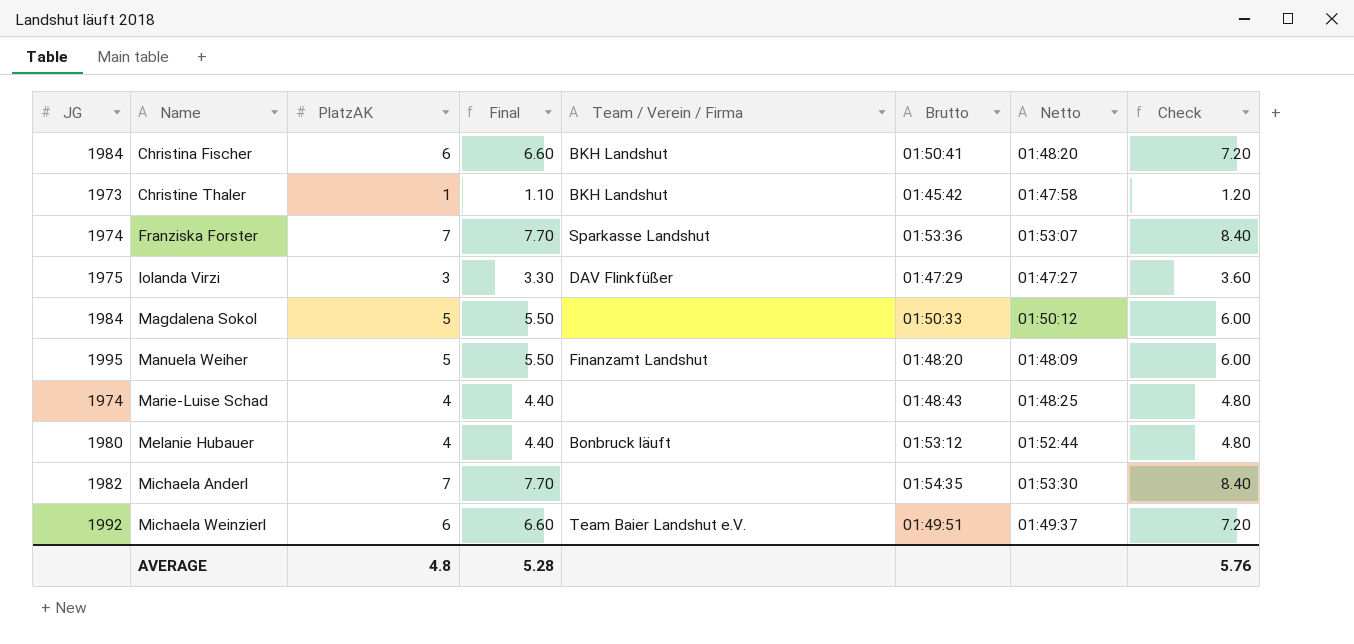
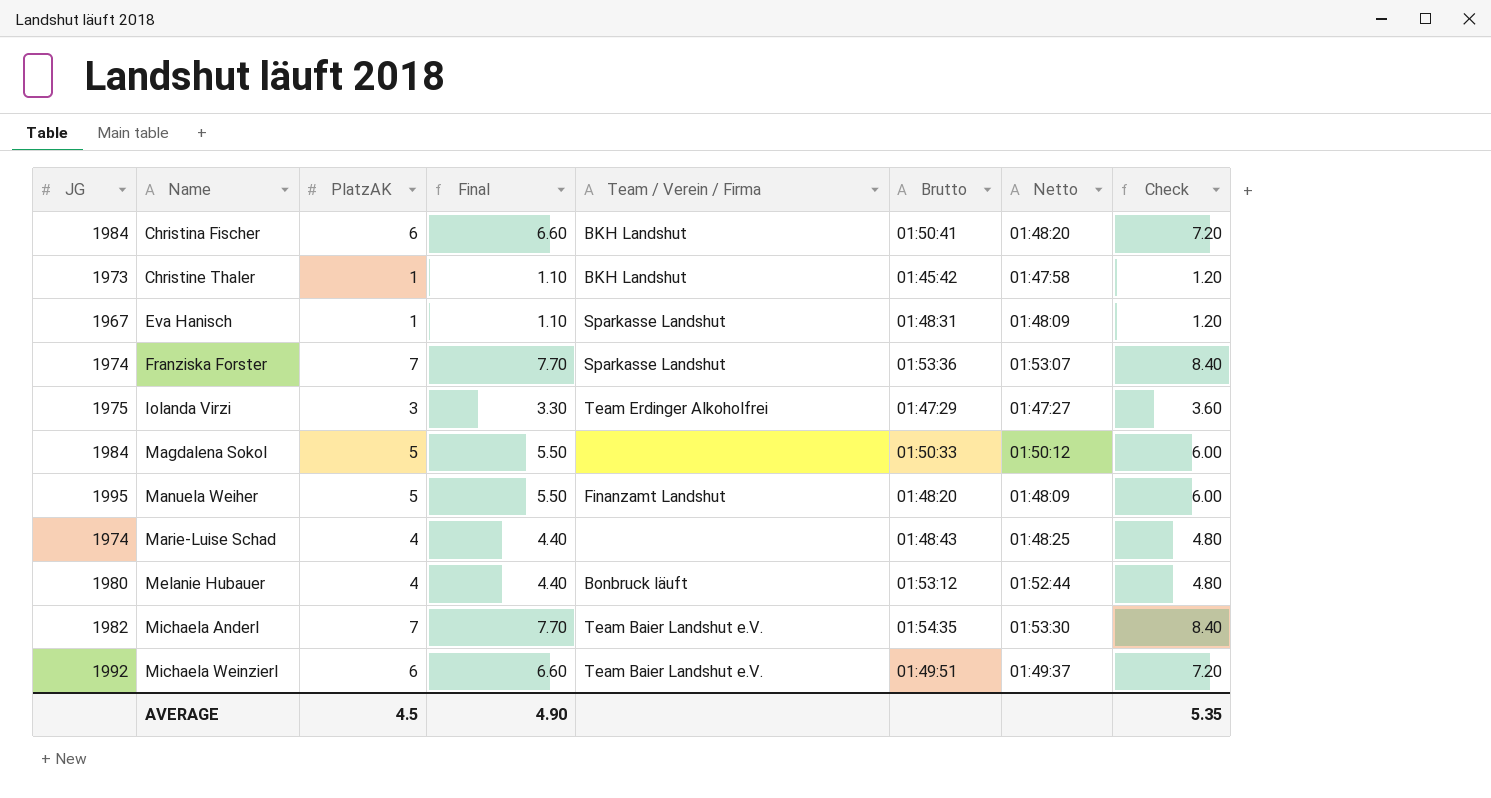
row Eva Hanisch: none -> 1967 | 1 | 1.10 | Sparkasse Landshut | 01:48:31 | 01:48:09 | 1.20
Iolanda Virzi | Team / Verein / Firma: DAV Flinkfüßer -> Team Erdinger Alkoholfrei
Michaela Anderl | Team / Verein / Firma: none -> Team Baier Landshut e.V.
AVERAGE | PlatzAK: 4.8 -> 4.5
AVERAGE | Final: 5.28 -> 4.90
AVERAGE | Check: 5.76 -> 5.35

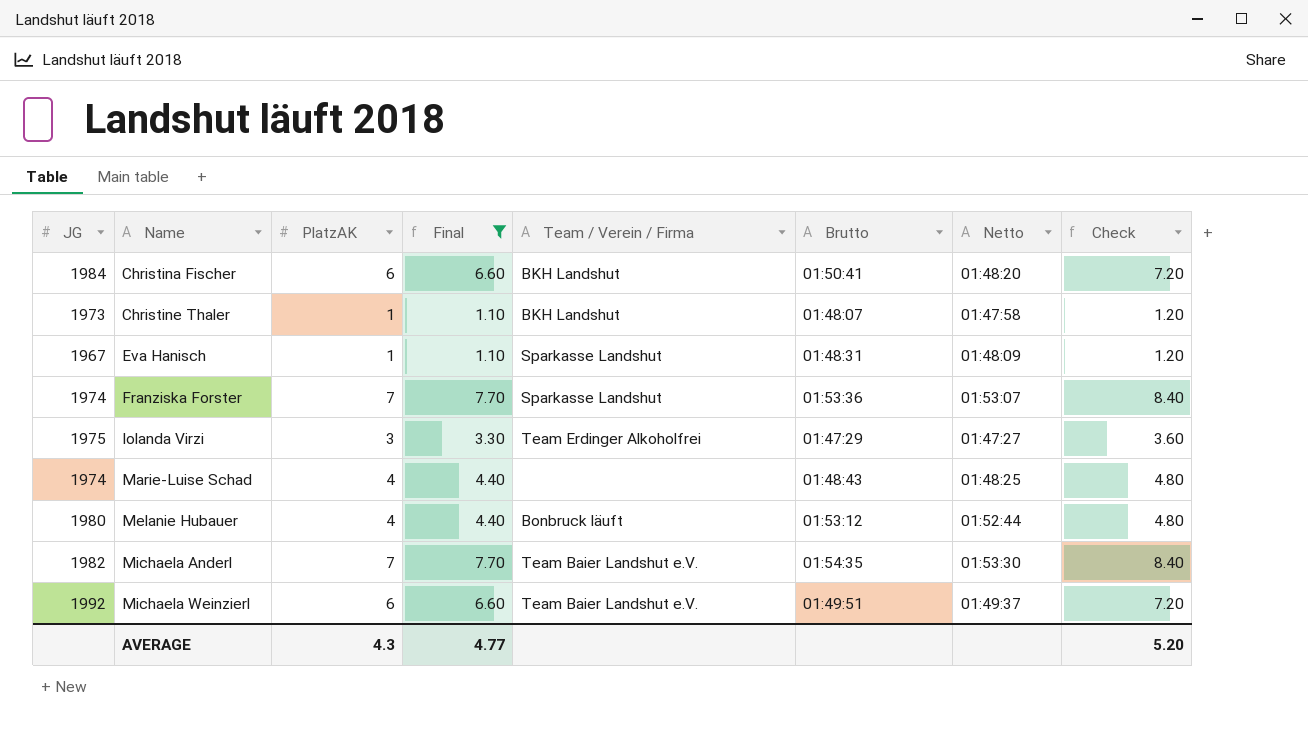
filter: none -> Final != 5.50
Christine Thaler | Brutto: 01:45:42 -> 01:48:07
AVERAGE | PlatzAK: 4.5 -> 4.3
AVERAGE | Final: 4.90 -> 4.77
AVERAGE | Check: 5.35 -> 5.20

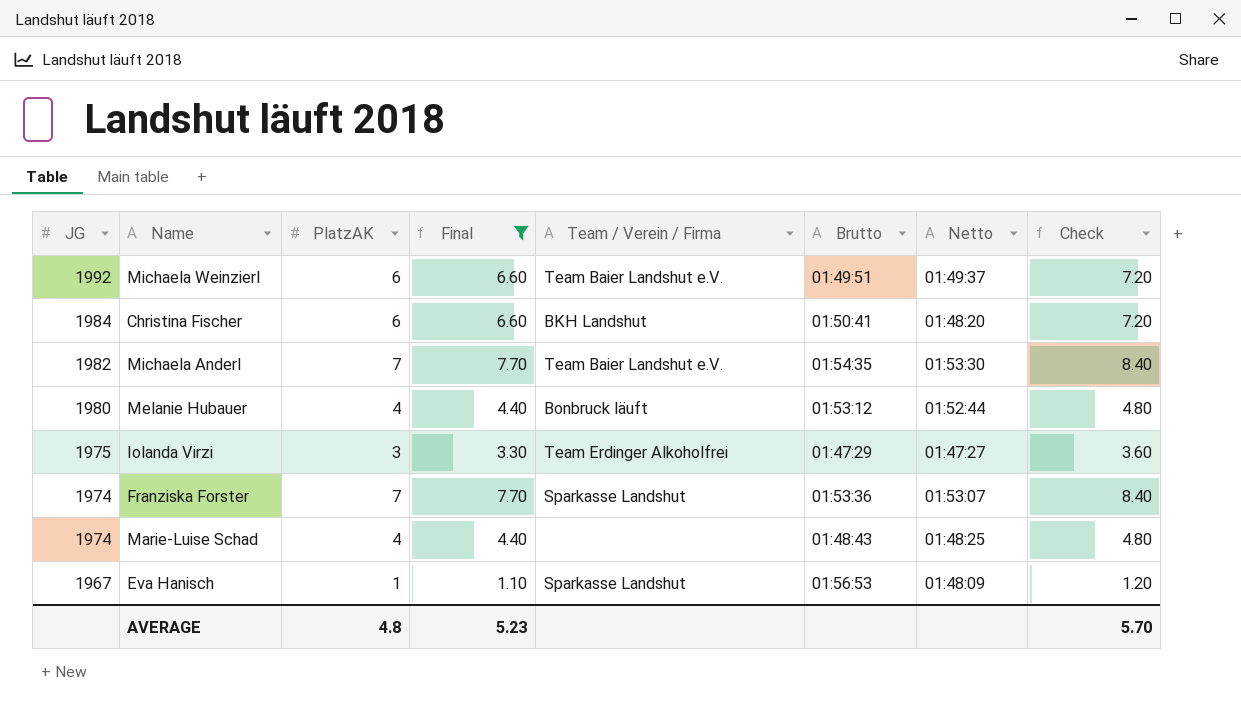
row order: Name ascending -> JG descending
row Christine Thaler: 1973 | 1 | 1.10 | BKH Landshut | 01:48:07 | 01:47:58 | 1.20 -> none
Eva Hanisch | Brutto: 01:48:31 -> 01:56:53
AVERAGE | PlatzAK: 4.3 -> 4.8
AVERAGE | Final: 4.77 -> 5.23
AVERAGE | Check: 5.20 -> 5.70

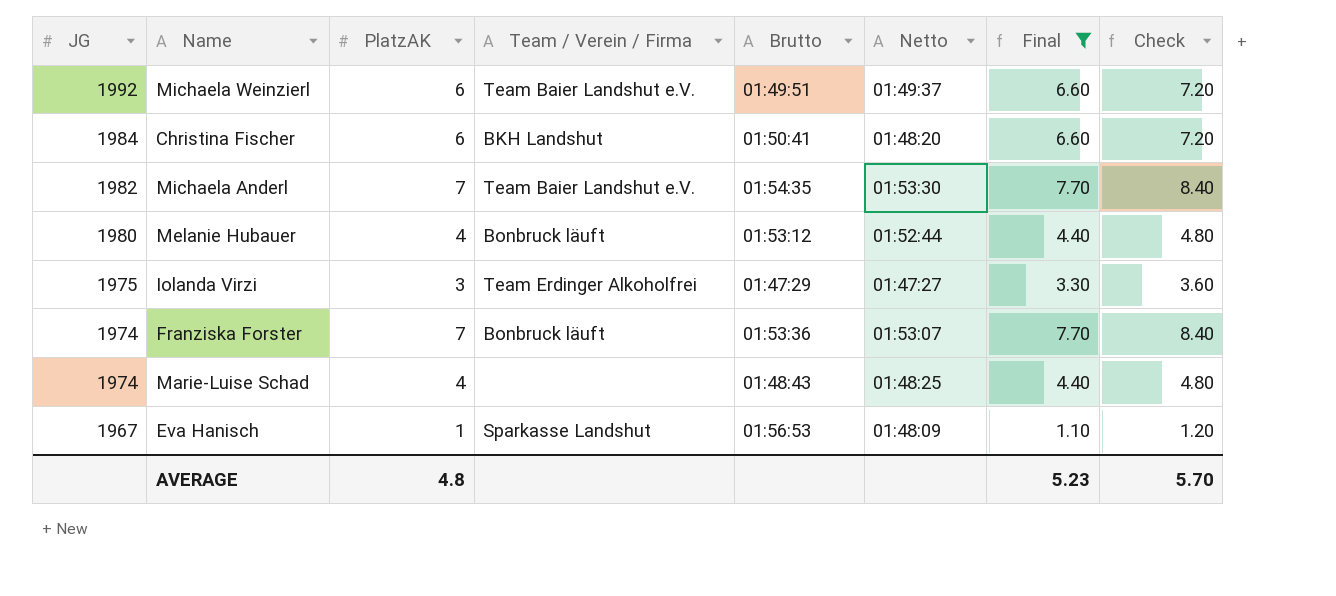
column Final | position: 4 -> 7
Franziska Forster | Team / Verein / Firma: Sparkasse Landshut -> Bonbruck läuft

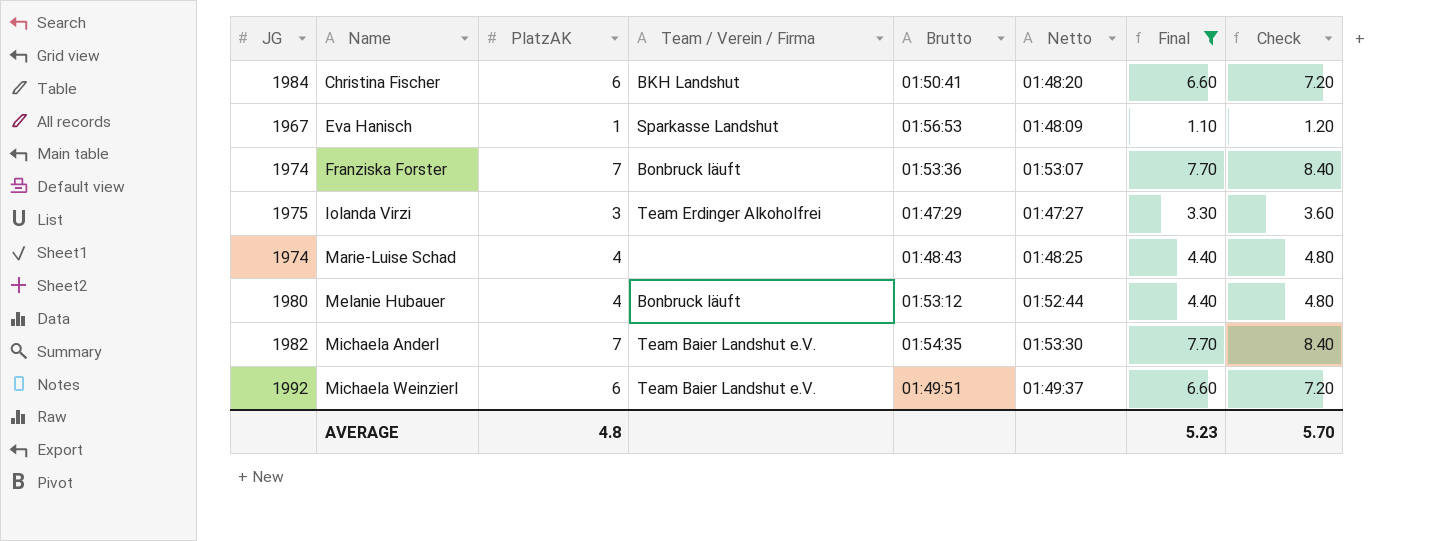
row order: JG descending -> Name ascending

